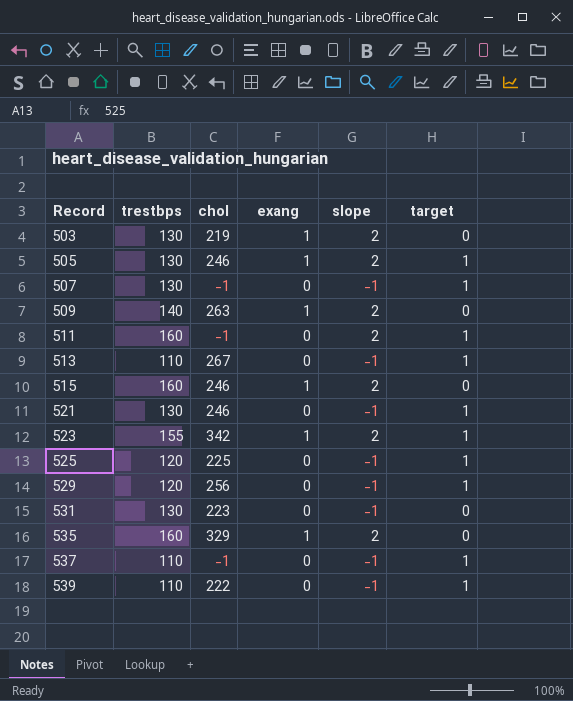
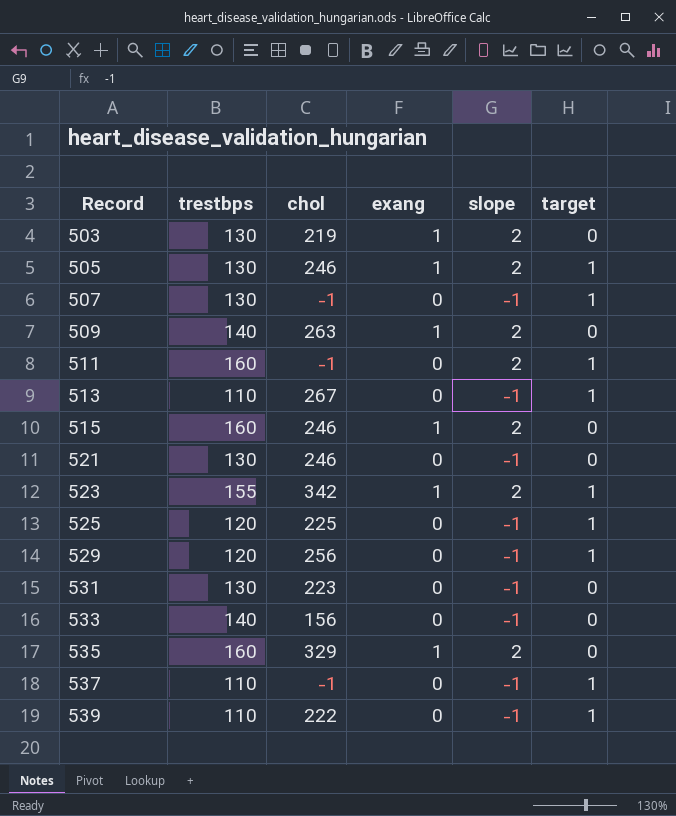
521 | target: 1 -> 0
row 533: none -> 140 | 156 | 0 | -1 | 0

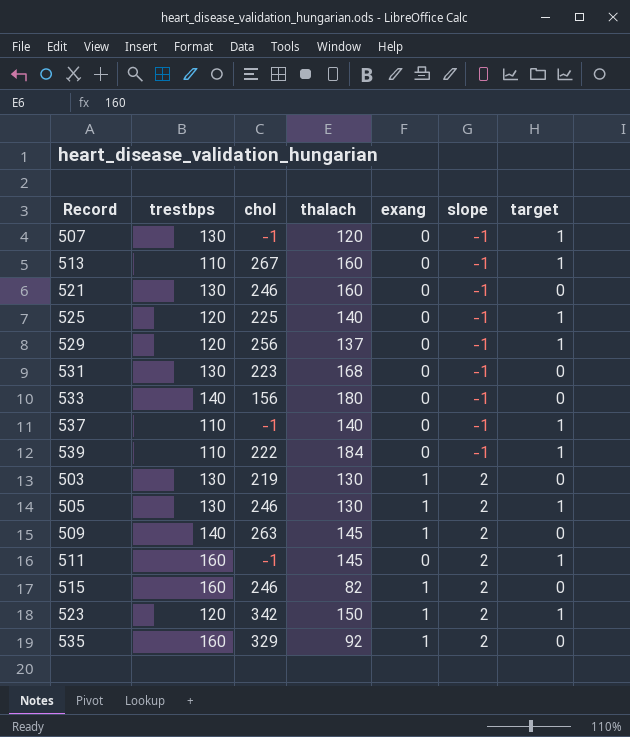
row order: Record ascending -> slope ascending
column thalach | position: none -> 4
523 | trestbps: 155 -> 120

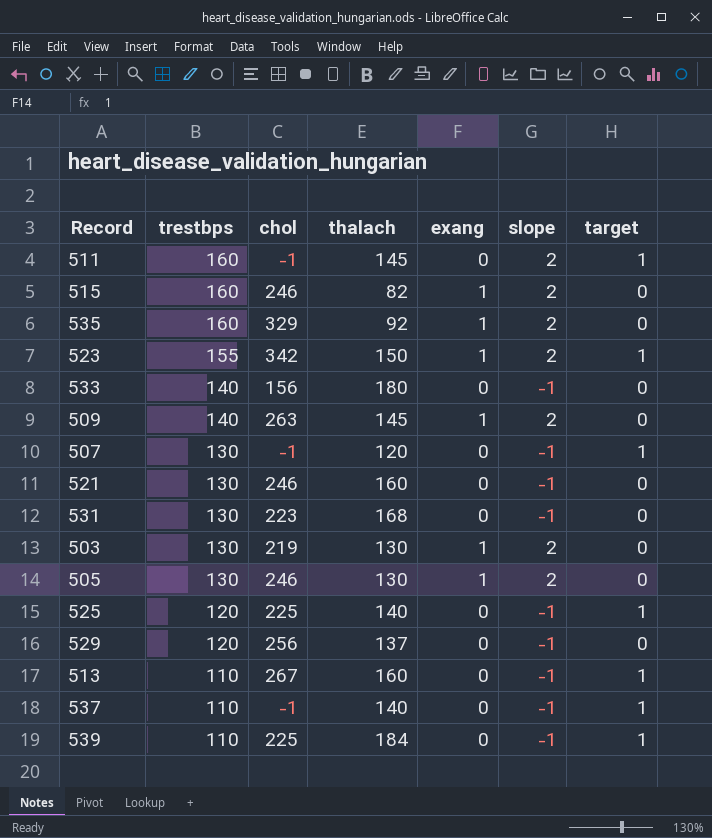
row order: slope ascending -> trestbps descending
523 | trestbps: 120 -> 155
505 | target: 1 -> 0
529 | target: 1 -> 0
539 | chol: 222 -> 225

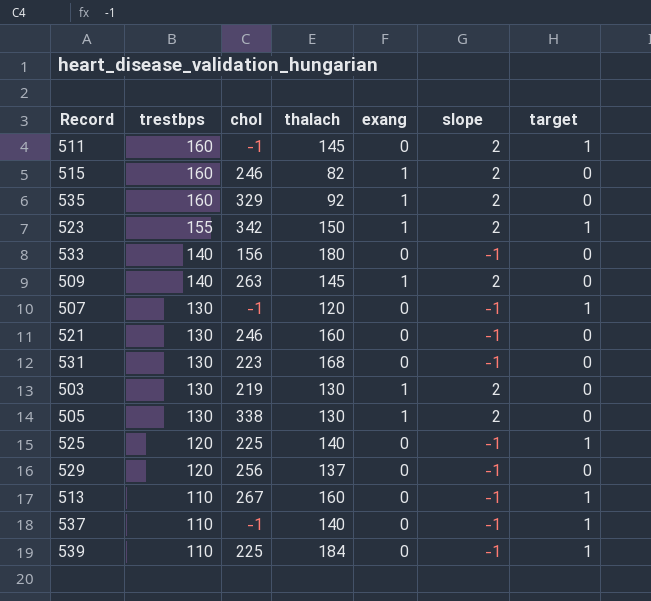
505 | chol: 246 -> 338

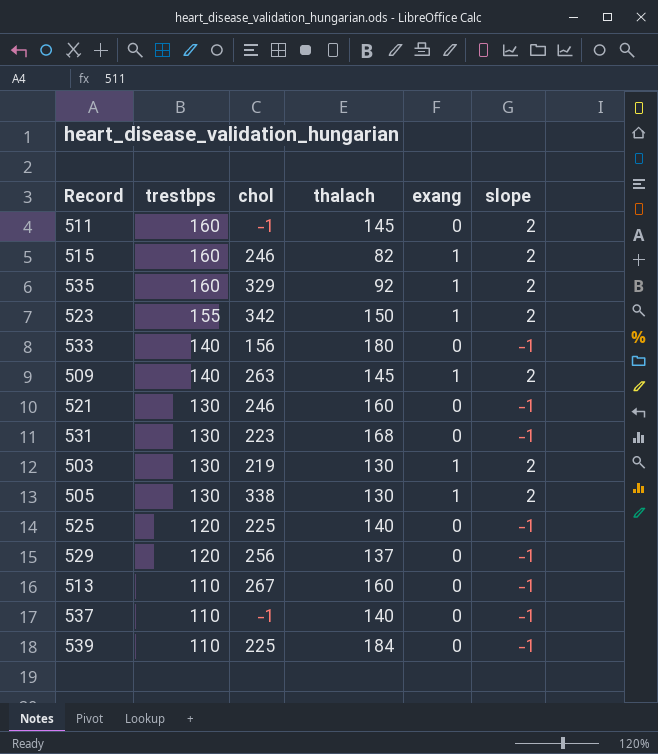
column target | position: 7 -> none
row 507: 130 | -1 | 120 | 0 | -1 | 1 -> none

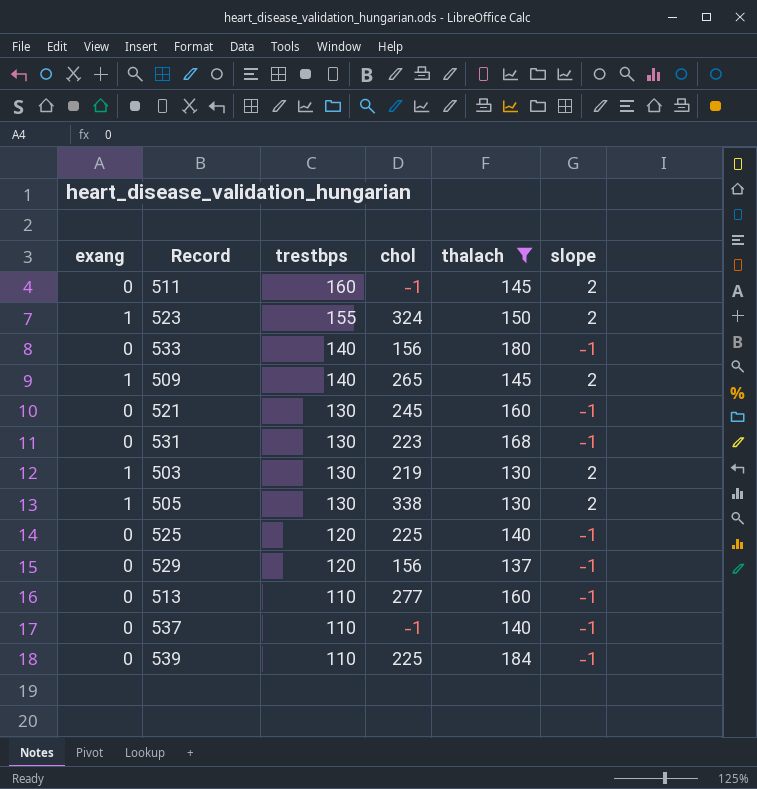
filter: none -> thalach >= 130
column exang | position: 5 -> 1
523 | chol: 342 -> 324
509 | chol: 263 -> 265
521 | chol: 246 -> 245
529 | chol: 256 -> 156
513 | chol: 267 -> 277

